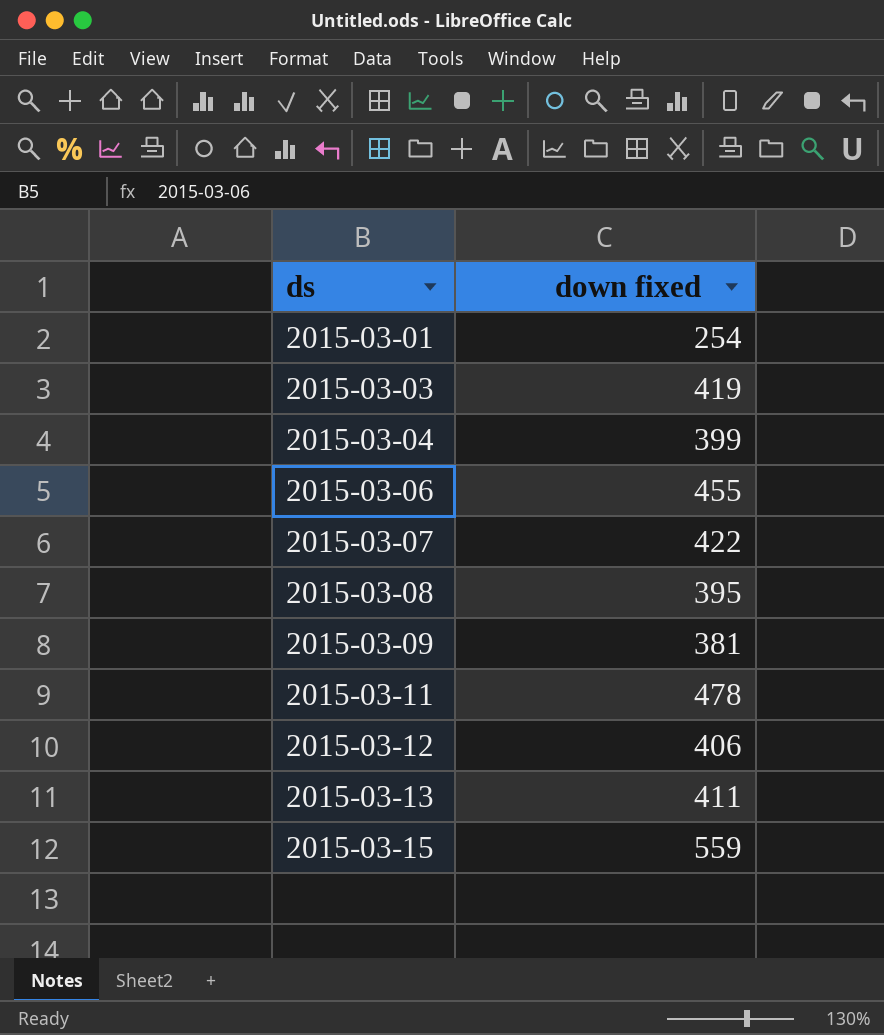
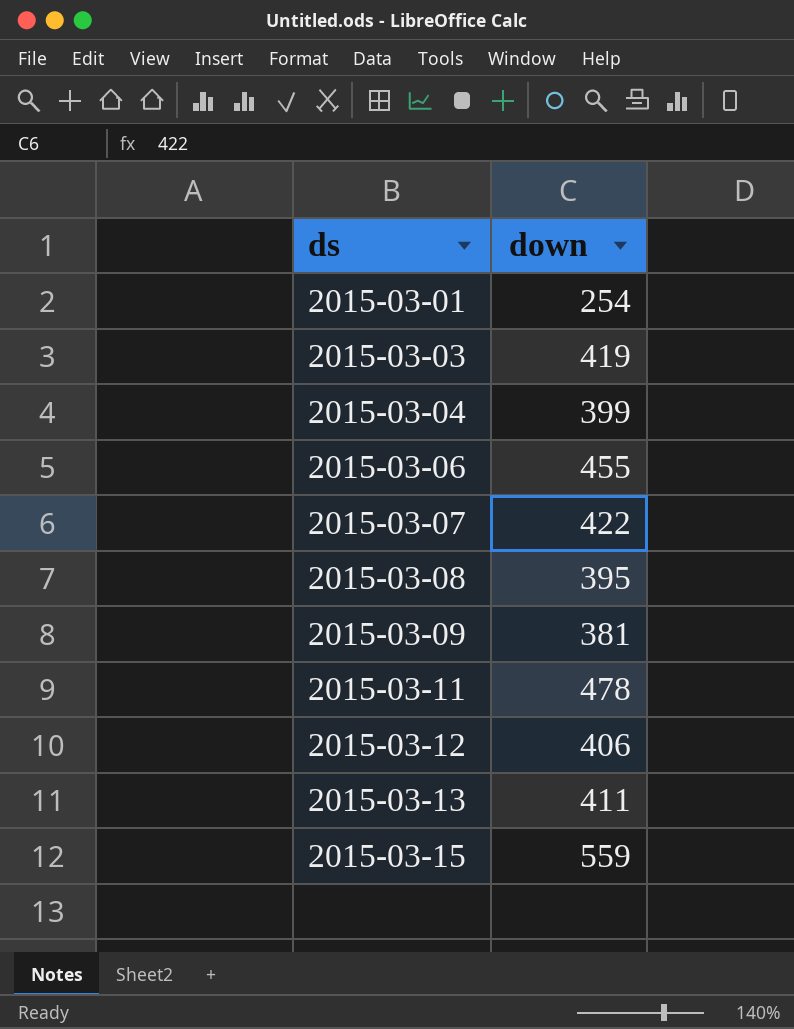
column name: down fixed -> down

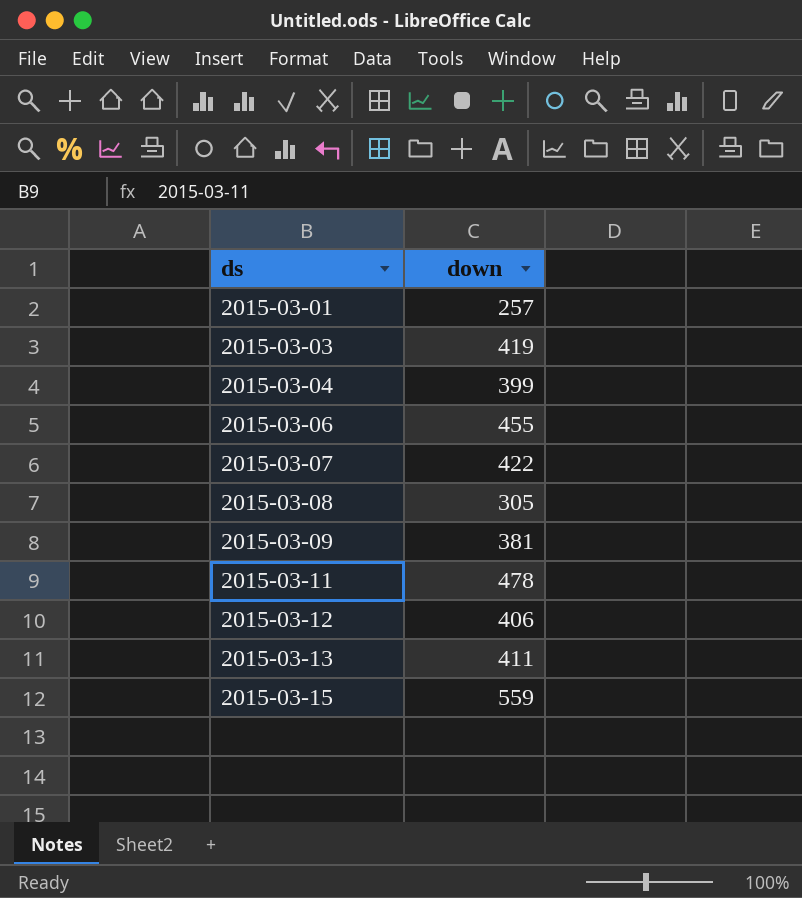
2015-03-01 | down: 254 -> 257
2015-03-08 | down: 395 -> 305

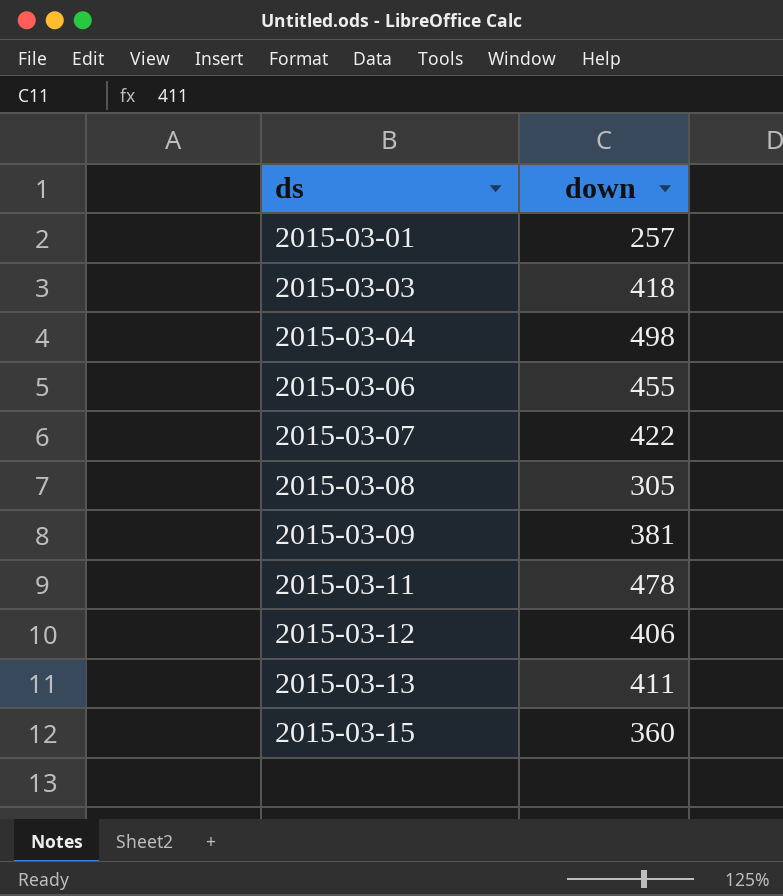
2015-03-03 | down: 419 -> 418
2015-03-04 | down: 399 -> 498
2015-03-15 | down: 559 -> 360

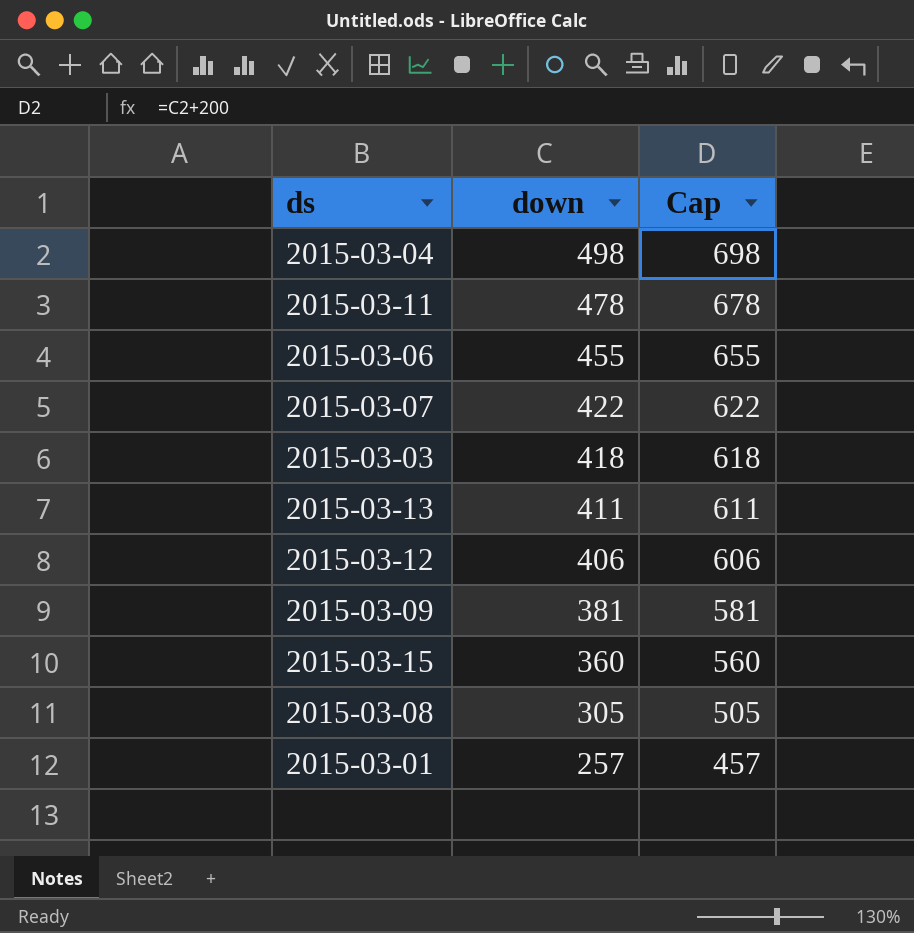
row order: ds ascending -> down descending
column Cap | formula: none -> [down] + 200

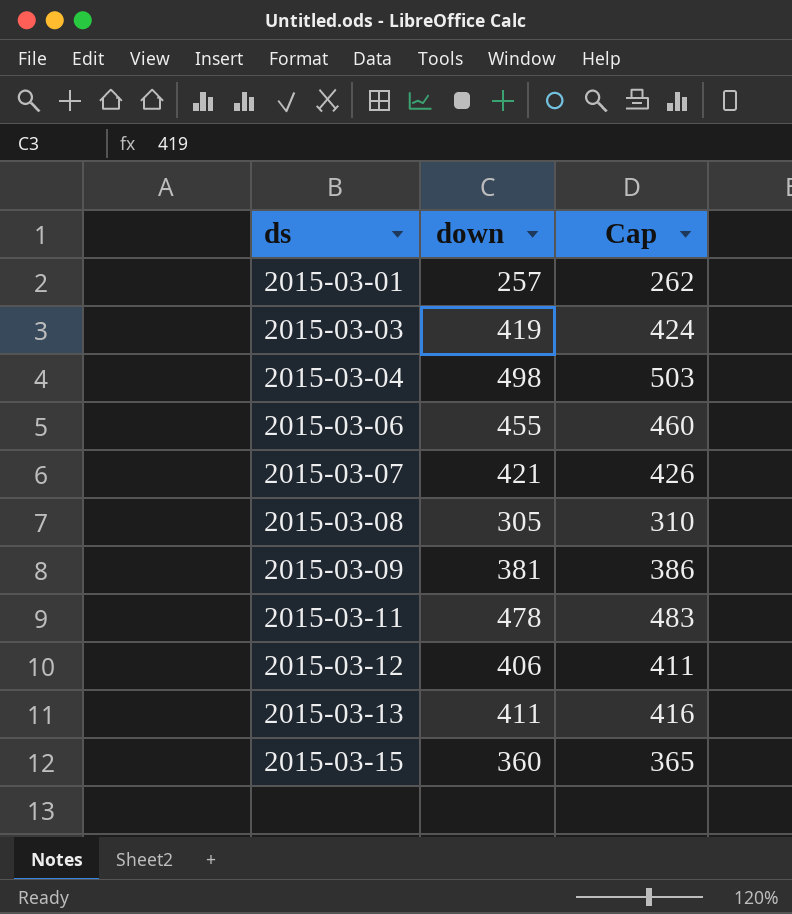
row order: down descending -> ds ascending
column Cap | formula: [down] + 200 -> [down] + 5
2015-03-03 | down: 418 -> 419
2015-03-07 | down: 422 -> 421

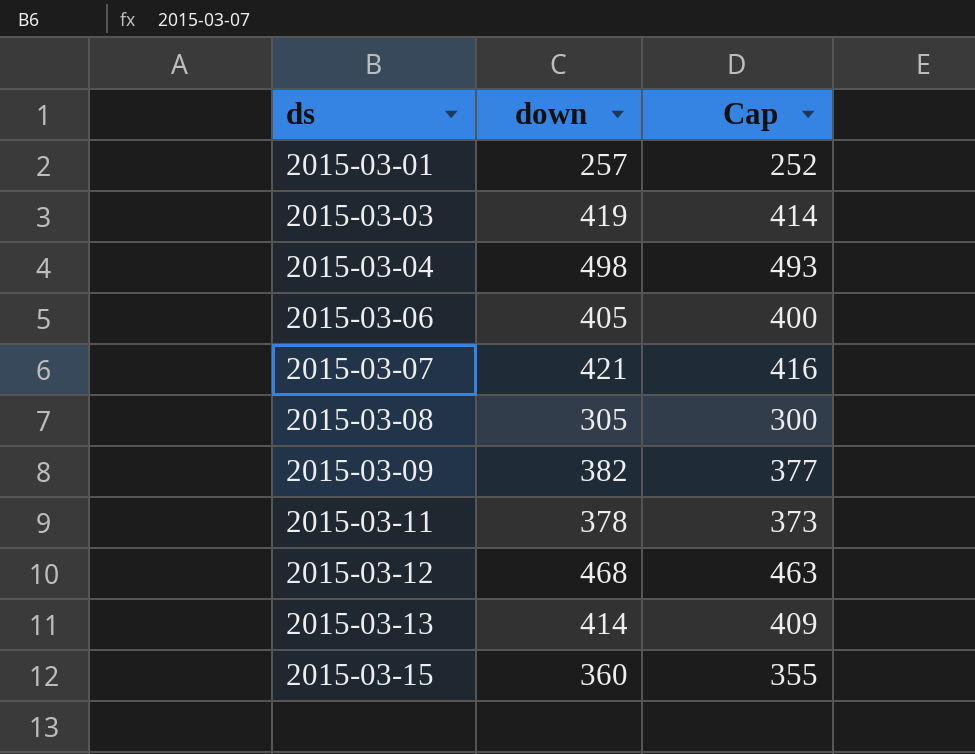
column Cap | formula: [down] + 5 -> [down] - 5
2015-03-06 | down: 455 -> 405
2015-03-09 | down: 381 -> 382
2015-03-11 | down: 478 -> 378
2015-03-12 | down: 406 -> 468
2015-03-13 | down: 411 -> 414

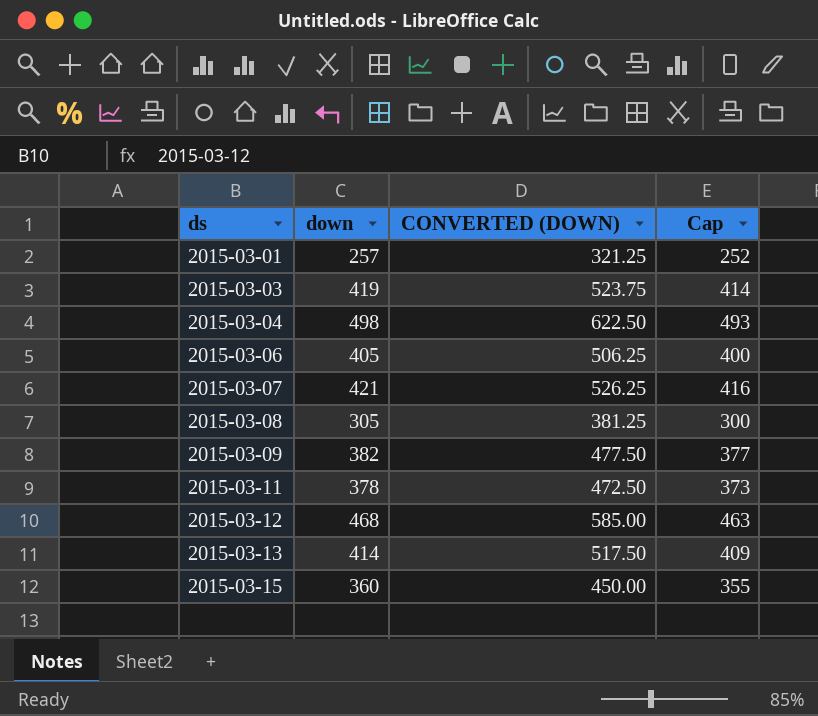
column CONVERTED (DOWN) | formula: none -> [down] * 1.25

